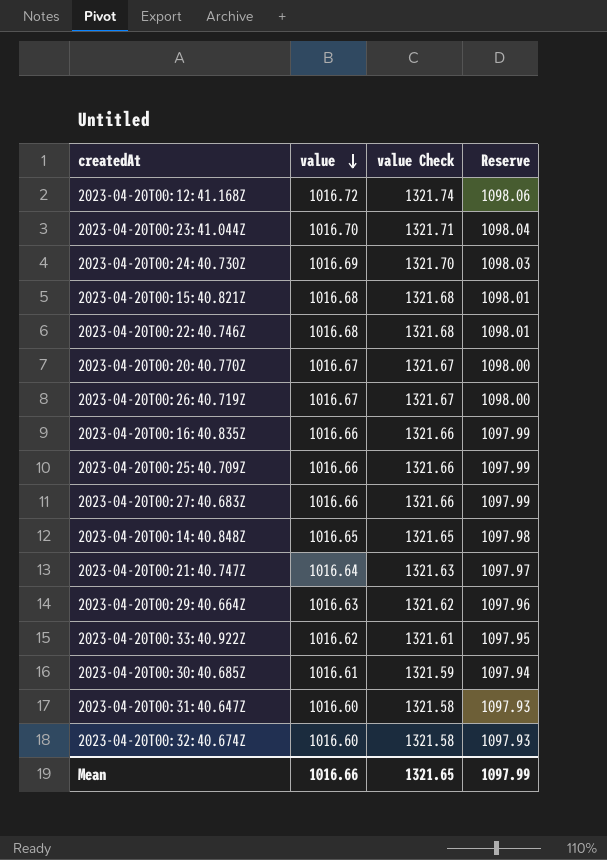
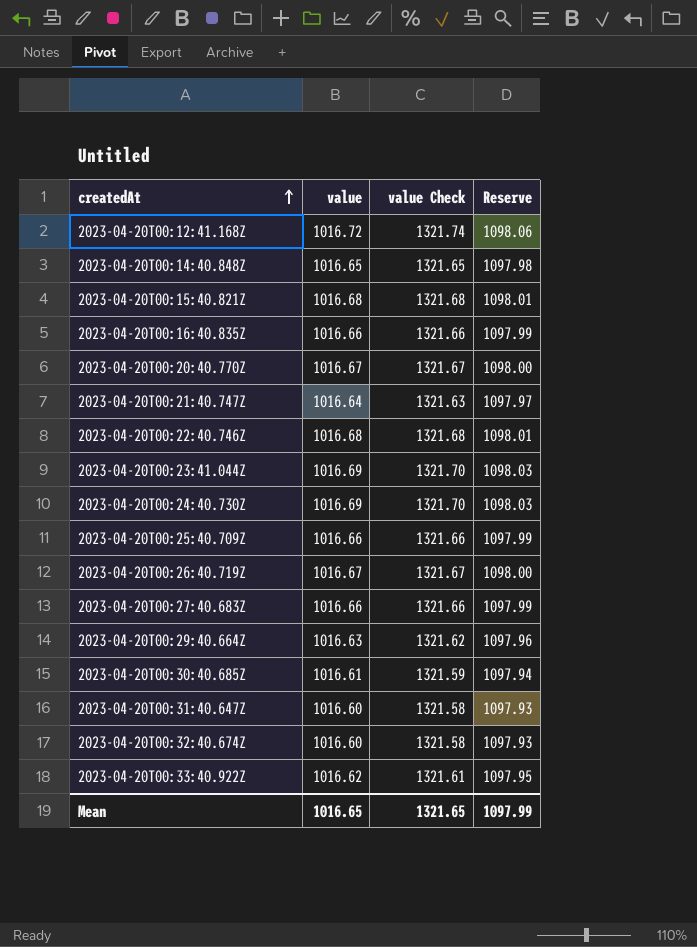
row order: value descending -> createdAt ascending
2023-04-20T00:23:41.044Z | value: 1016.70 -> 1016.69
2023-04-20T00:23:41.044Z | value Check: 1321.71 -> 1321.70
2023-04-20T00:23:41.044Z | Reserve: 1098.04 -> 1098.03
Mean | value: 1016.66 -> 1016.65

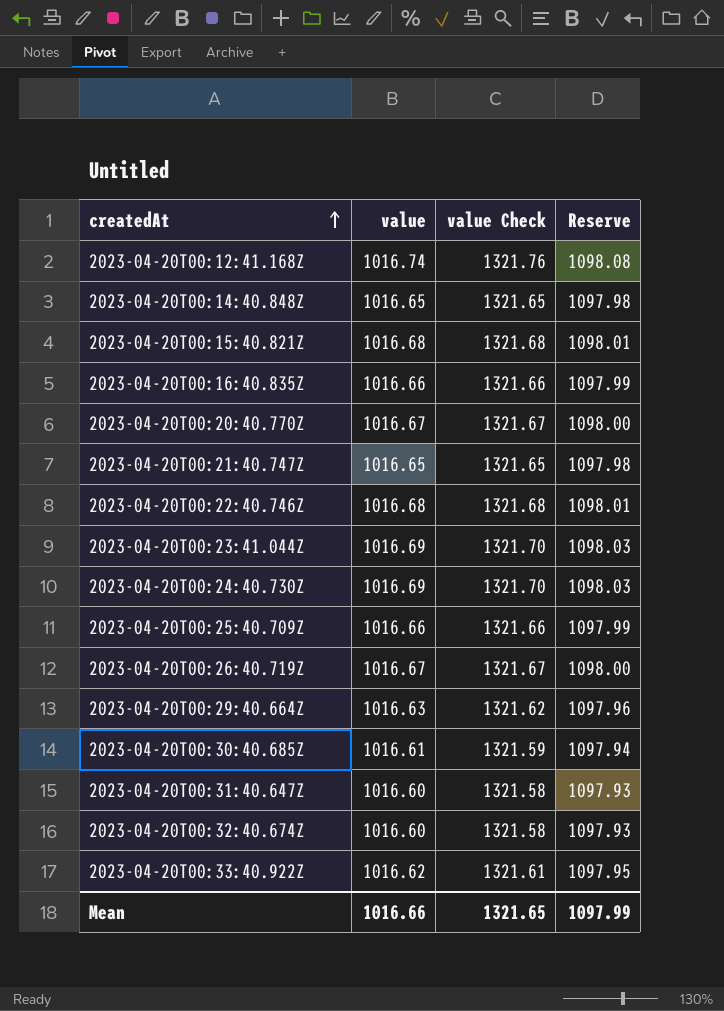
row 2023-04-20T00:27:40.683Z: 1016.66 | 1321.66 | 1097.99 -> none
2023-04-20T00:12:41.168Z | value: 1016.72 -> 1016.74
2023-04-20T00:12:41.168Z | value Check: 1321.74 -> 1321.76
2023-04-20T00:12:41.168Z | Reserve: 1098.06 -> 1098.08
2023-04-20T00:21:40.747Z | value: 1016.64 -> 1016.65
2023-04-20T00:21:40.747Z | value Check: 1321.63 -> 1321.65
2023-04-20T00:21:40.747Z | Reserve: 1097.97 -> 1097.98
Mean | value: 1016.65 -> 1016.66

